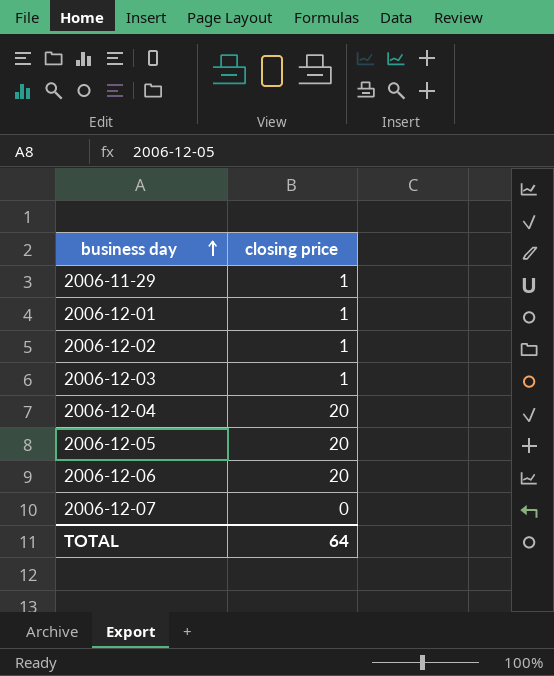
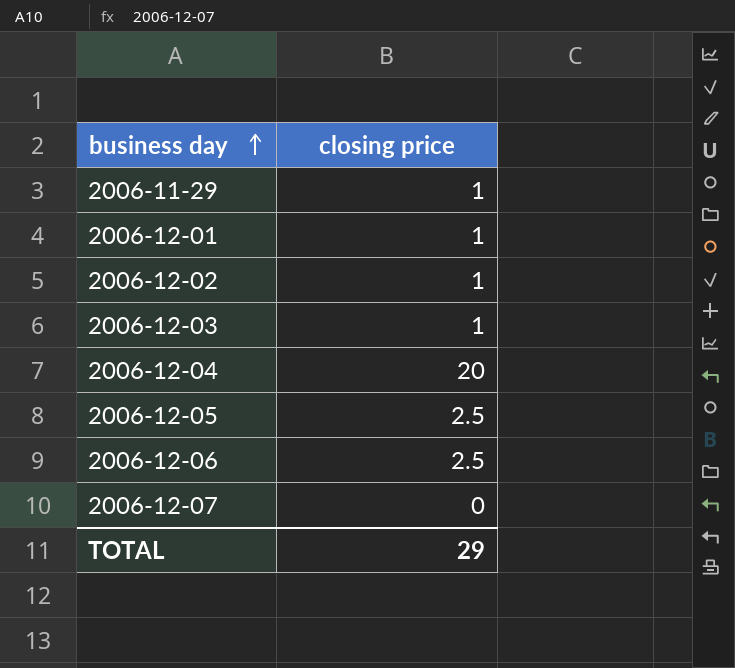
2006-12-05 | closing price: 20 -> 2.5
2006-12-06 | closing price: 20 -> 2.5
TOTAL | closing price: 64 -> 29

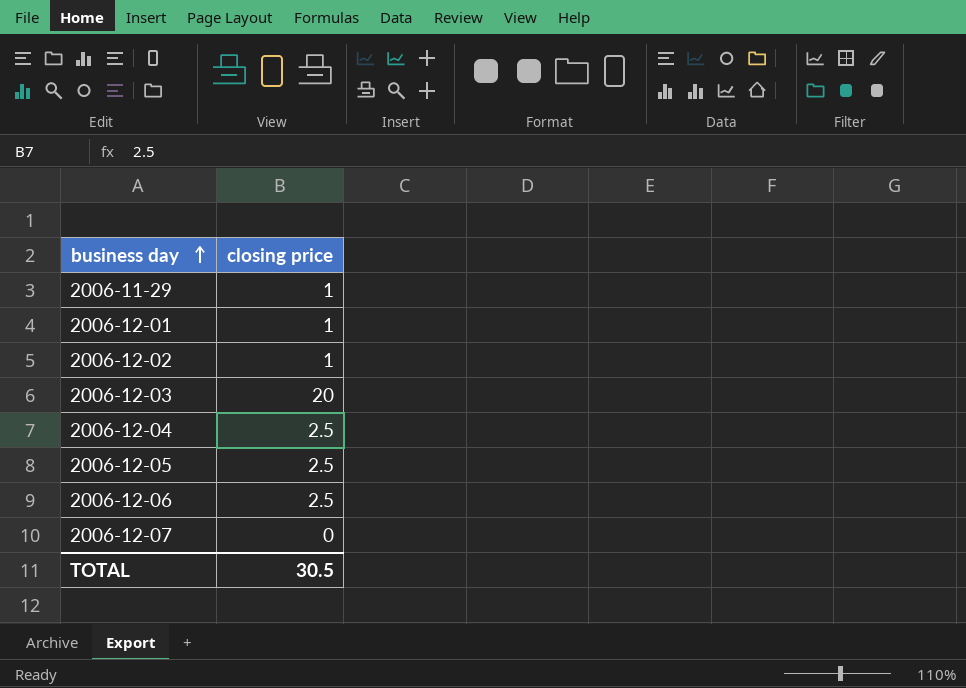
2006-12-03 | closing price: 1 -> 20
2006-12-04 | closing price: 20 -> 2.5
TOTAL | closing price: 29 -> 30.5

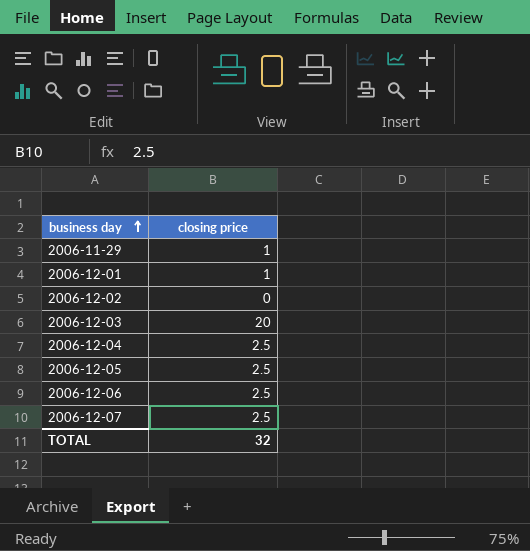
2006-12-02 | closing price: 1 -> 0
2006-12-07 | closing price: 0 -> 2.5
TOTAL | closing price: 30.5 -> 32

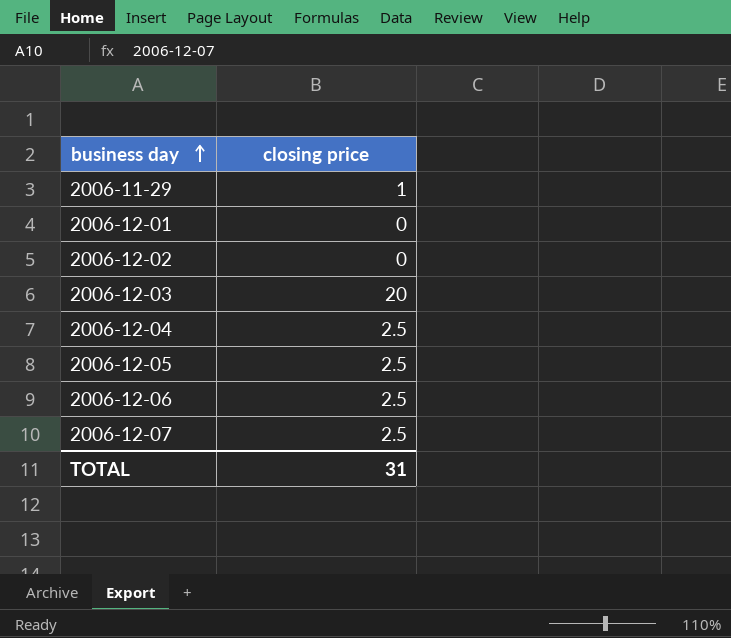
2006-12-01 | closing price: 1 -> 0
TOTAL | closing price: 32 -> 31

